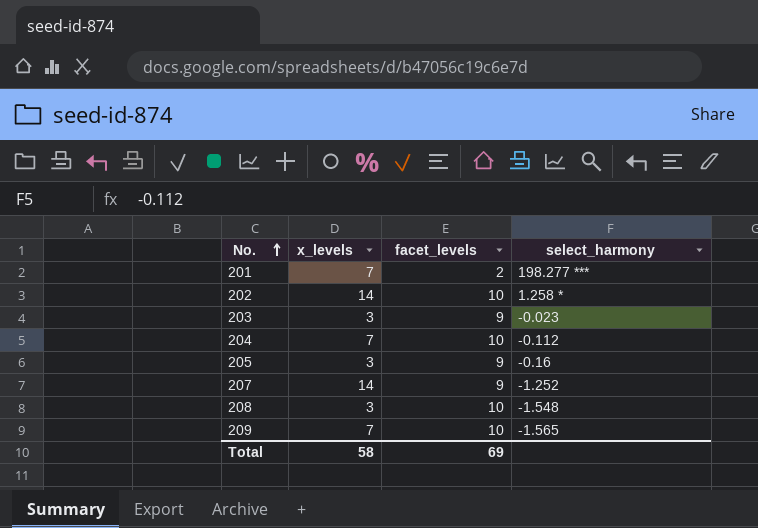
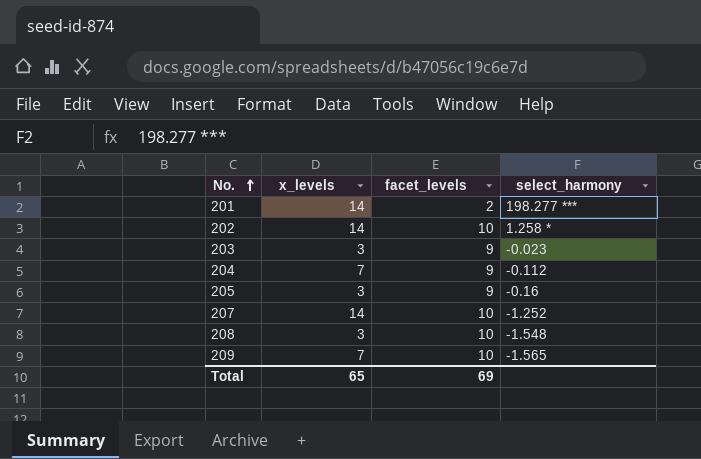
201 | x_levels: 7 -> 14
204 | facet_levels: 10 -> 9
207 | facet_levels: 9 -> 10
Total | x_levels: 58 -> 65

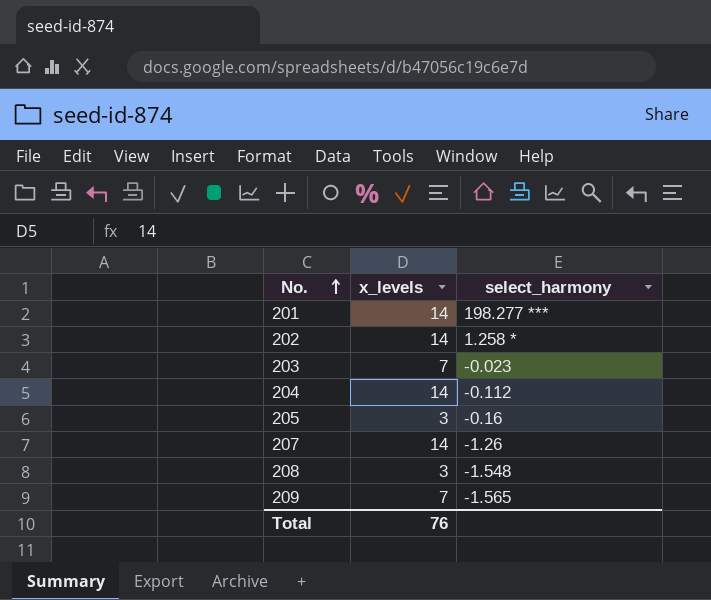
column facet_levels | position: 3 -> none
203 | x_levels: 3 -> 7
204 | x_levels: 7 -> 14
207 | select_harmony: -1.252 -> -1.26
Total | x_levels: 65 -> 76

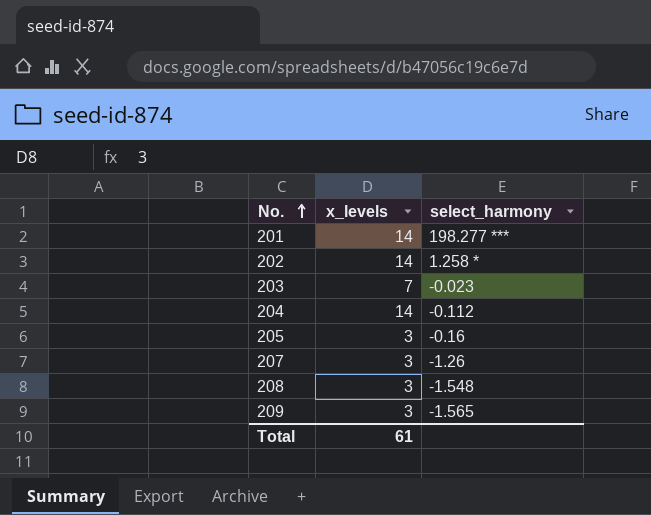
207 | x_levels: 14 -> 3
209 | x_levels: 7 -> 3
Total | x_levels: 76 -> 61

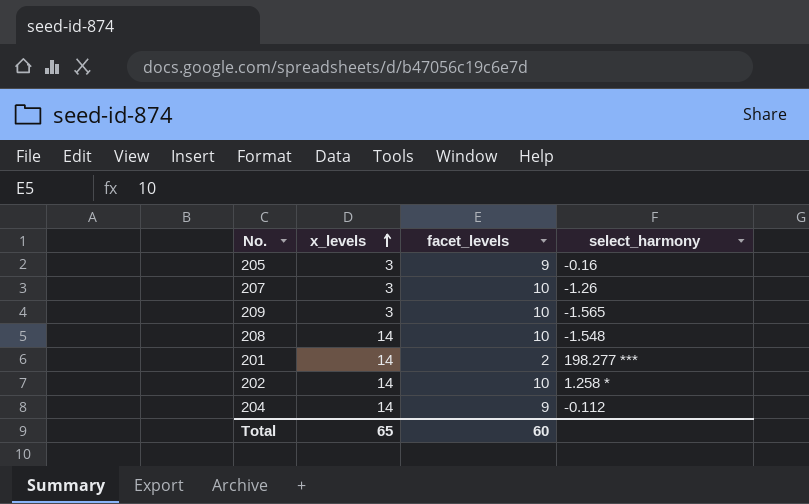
row order: No. ascending -> x_levels ascending
column facet_levels | position: none -> 3
row 203: 7 | -0.023 -> none
208 | x_levels: 3 -> 14
Total | x_levels: 61 -> 65

